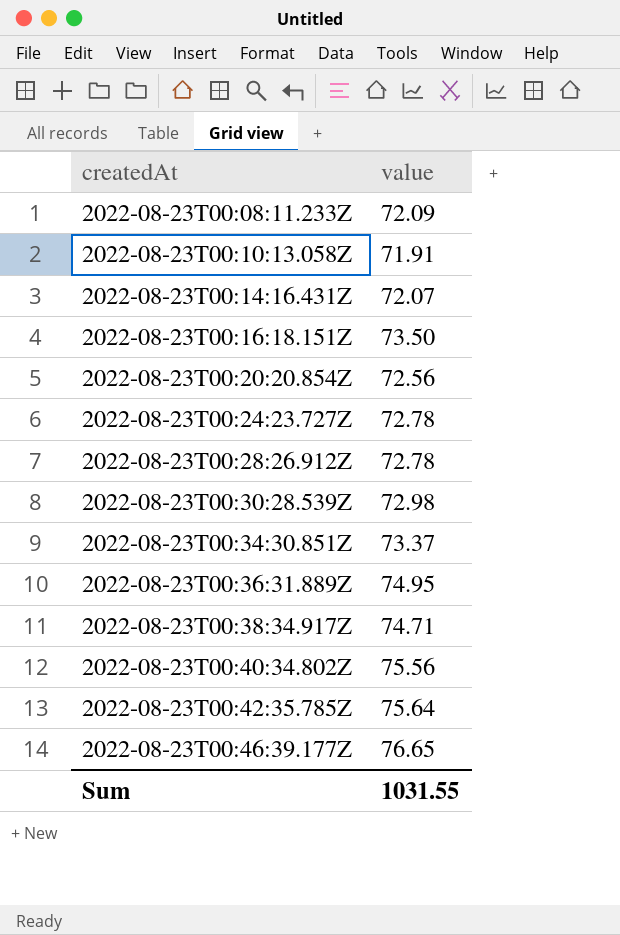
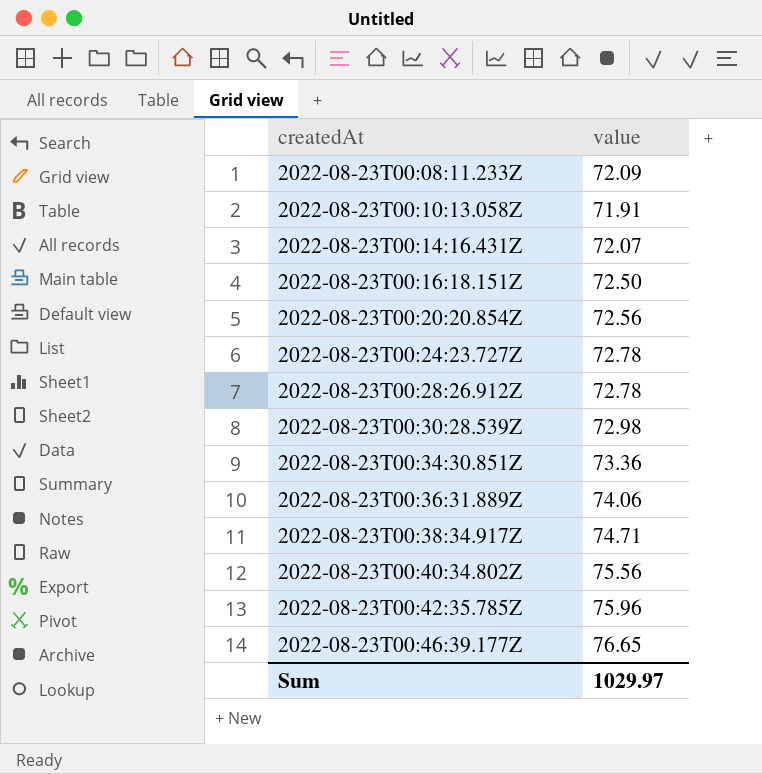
2022-08-23T00:16:18.151Z | value: 73.50 -> 72.50
2022-08-23T00:34:30.851Z | value: 73.37 -> 73.36
2022-08-23T00:36:31.889Z | value: 74.95 -> 74.06
2022-08-23T00:42:35.785Z | value: 75.64 -> 75.96
Sum | value: 1031.55 -> 1029.97

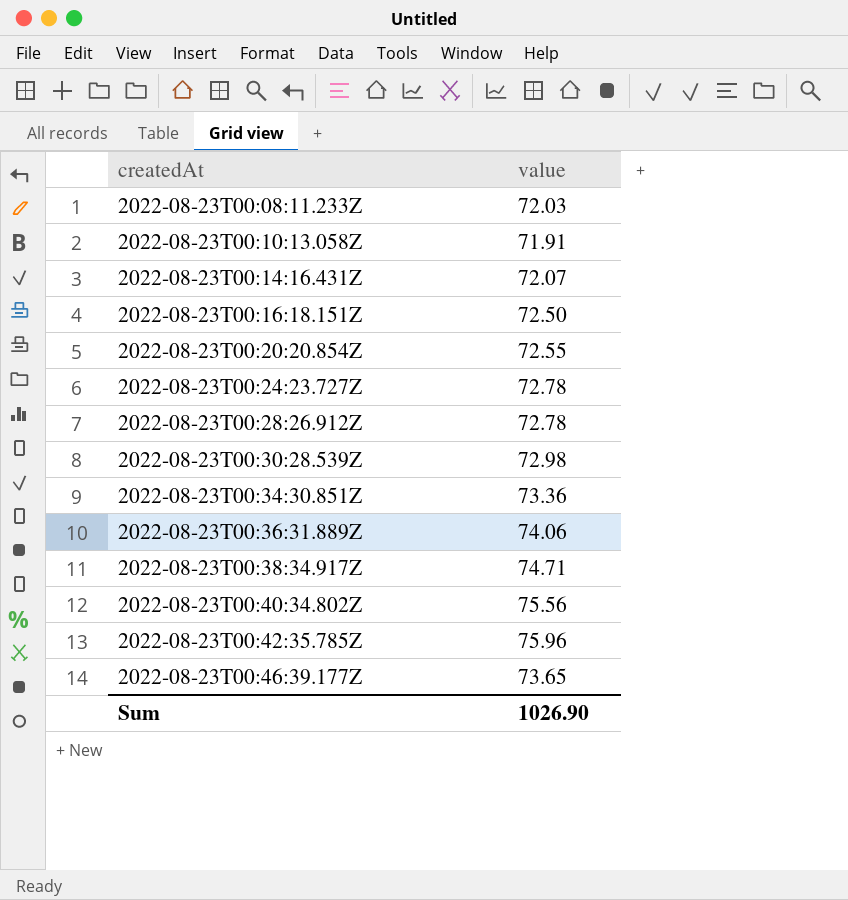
2022-08-23T00:08:11.233Z | value: 72.09 -> 72.03
2022-08-23T00:20:20.854Z | value: 72.56 -> 72.55
2022-08-23T00:46:39.177Z | value: 76.65 -> 73.65
Sum | value: 1029.97 -> 1026.90

